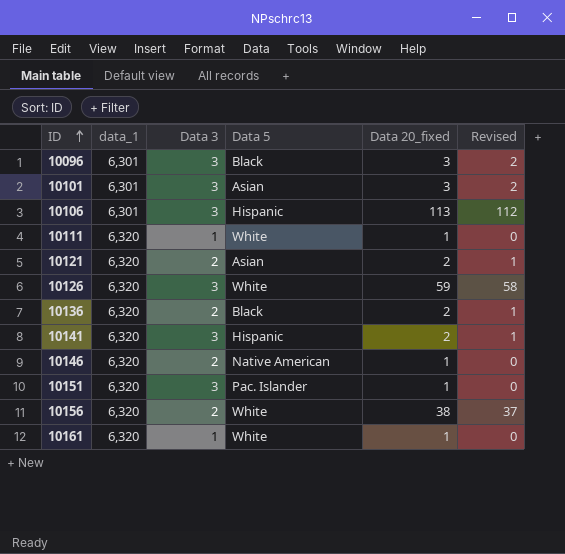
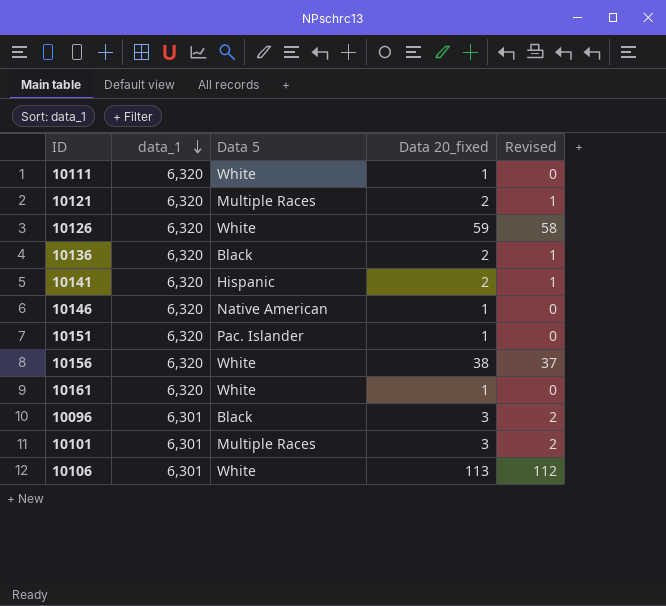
row order: ID ascending -> data_1 descending
column Data 3 | position: 3 -> none
10121 | Data 5: Asian -> Multiple Races
10101 | Data 5: Asian -> Multiple Races
10106 | Data 5: Hispanic -> White

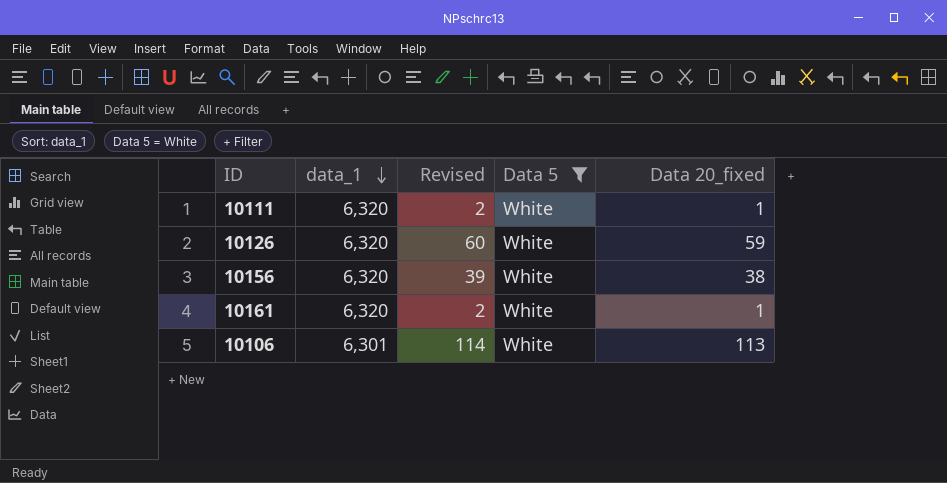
filter: none -> Data 5 = White
column Revised | formula: [Data 20_fixed] - 1 -> [Data 20_fixed] + 1
column Revised | position: 5 -> 3

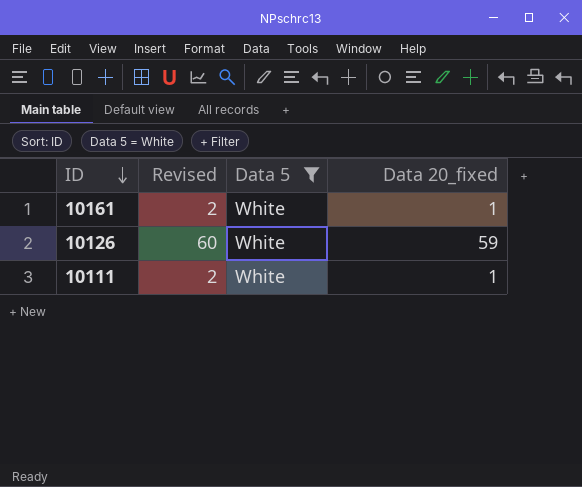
row order: data_1 descending -> ID descending
column data_1 | position: 2 -> none
row 10156: 6,320 | 39 | White | 38 -> none
row 10106: 6,301 | 114 | White | 113 -> none

